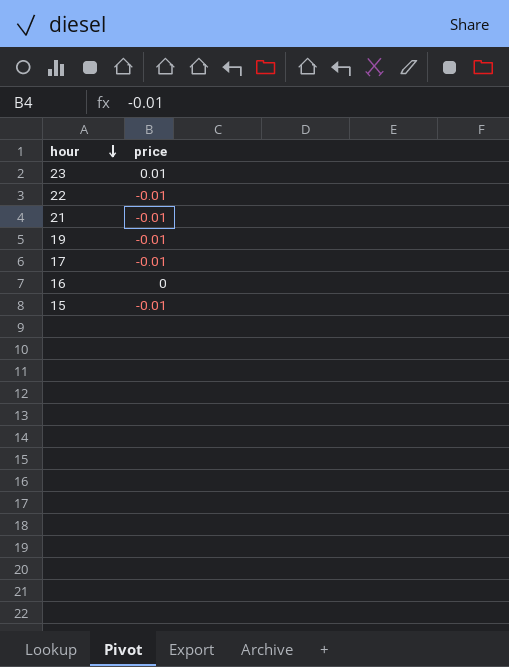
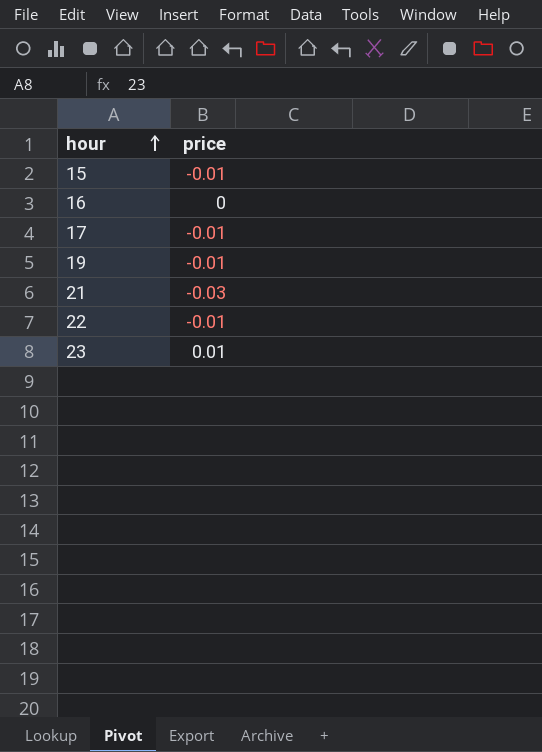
row order: hour descending -> hour ascending
21 | price: -0.01 -> -0.03

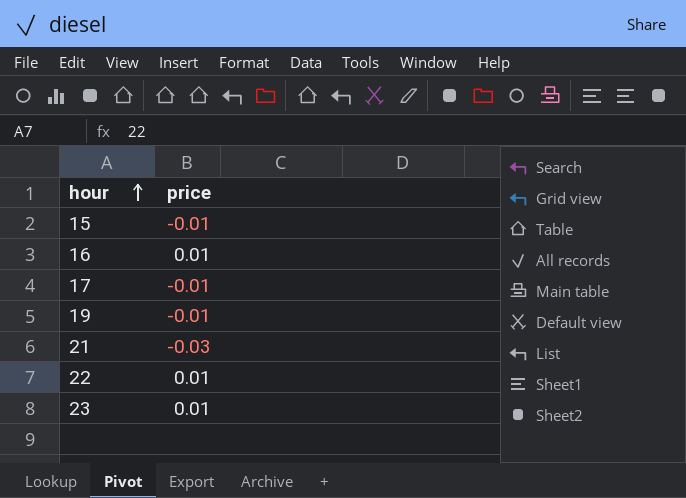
16 | price: 0 -> 0.01
22 | price: -0.01 -> 0.01

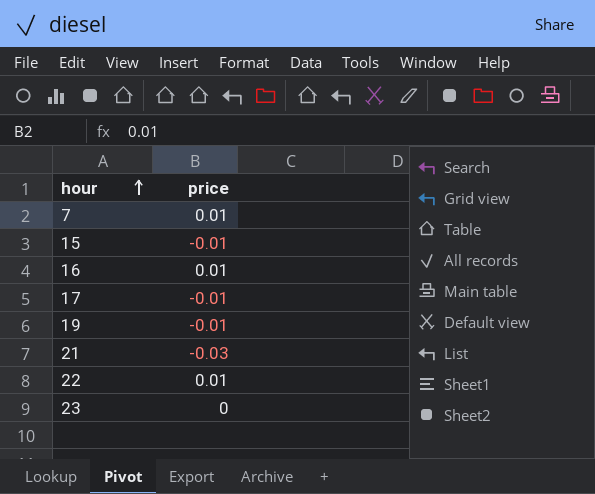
row 7: none -> 0.01
23 | price: 0.01 -> 0

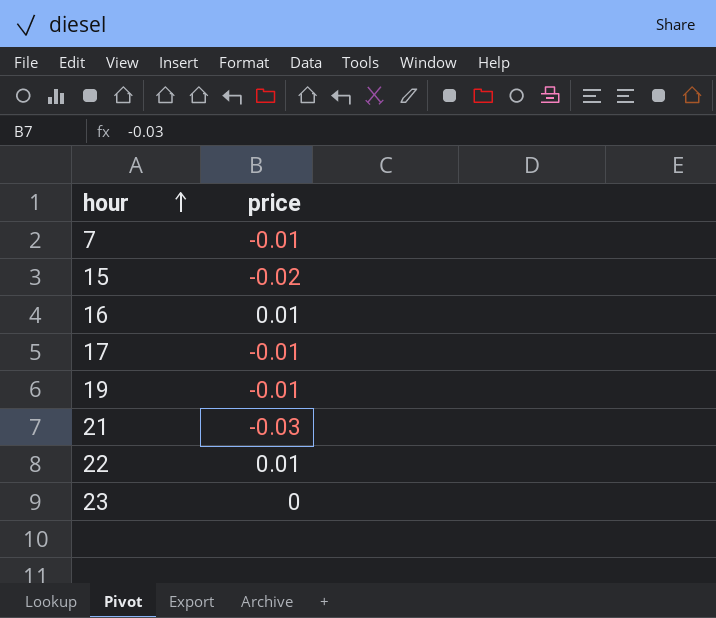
7 | price: 0.01 -> -0.01
15 | price: -0.01 -> -0.02

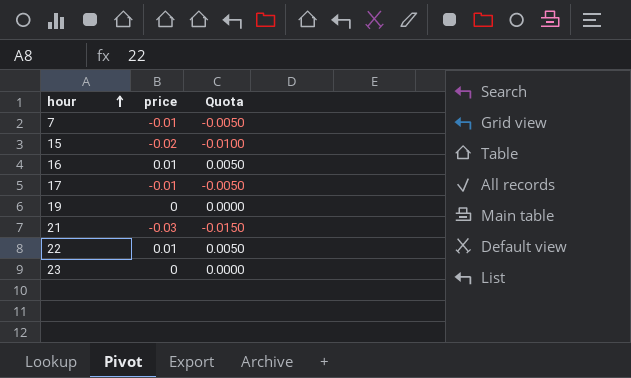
column Quota | formula: none -> [price] * 0.5
19 | price: -0.01 -> 0

